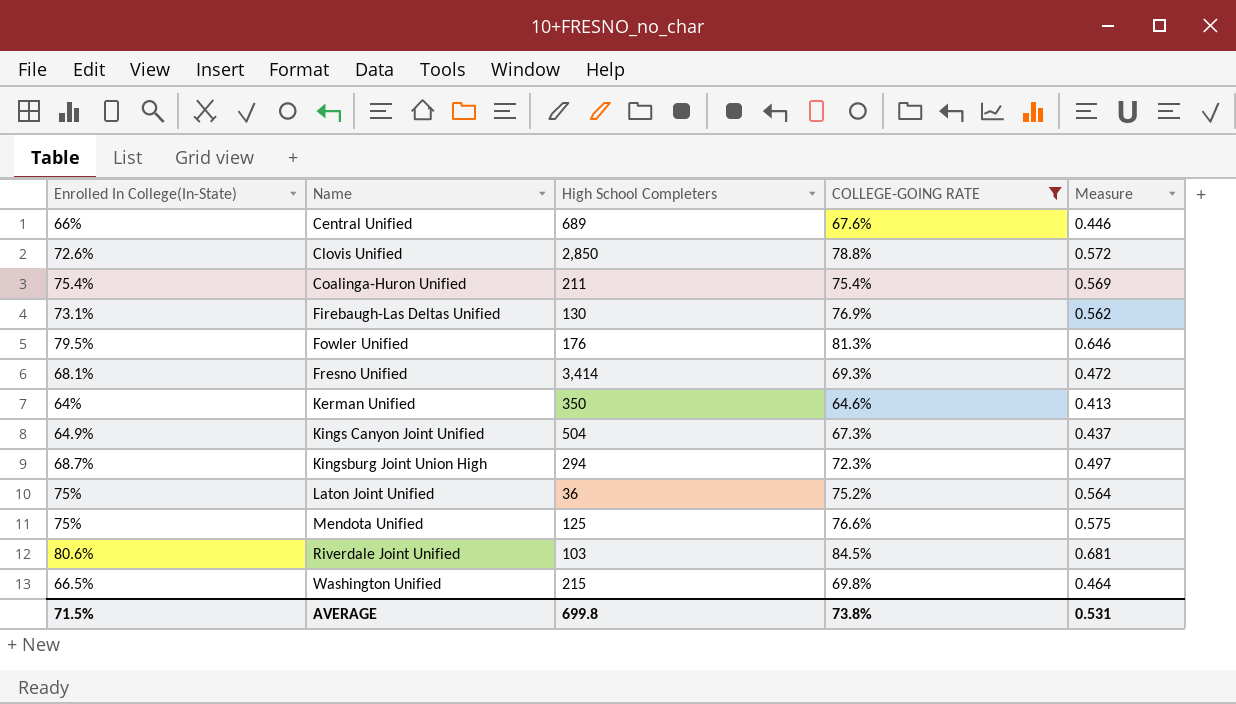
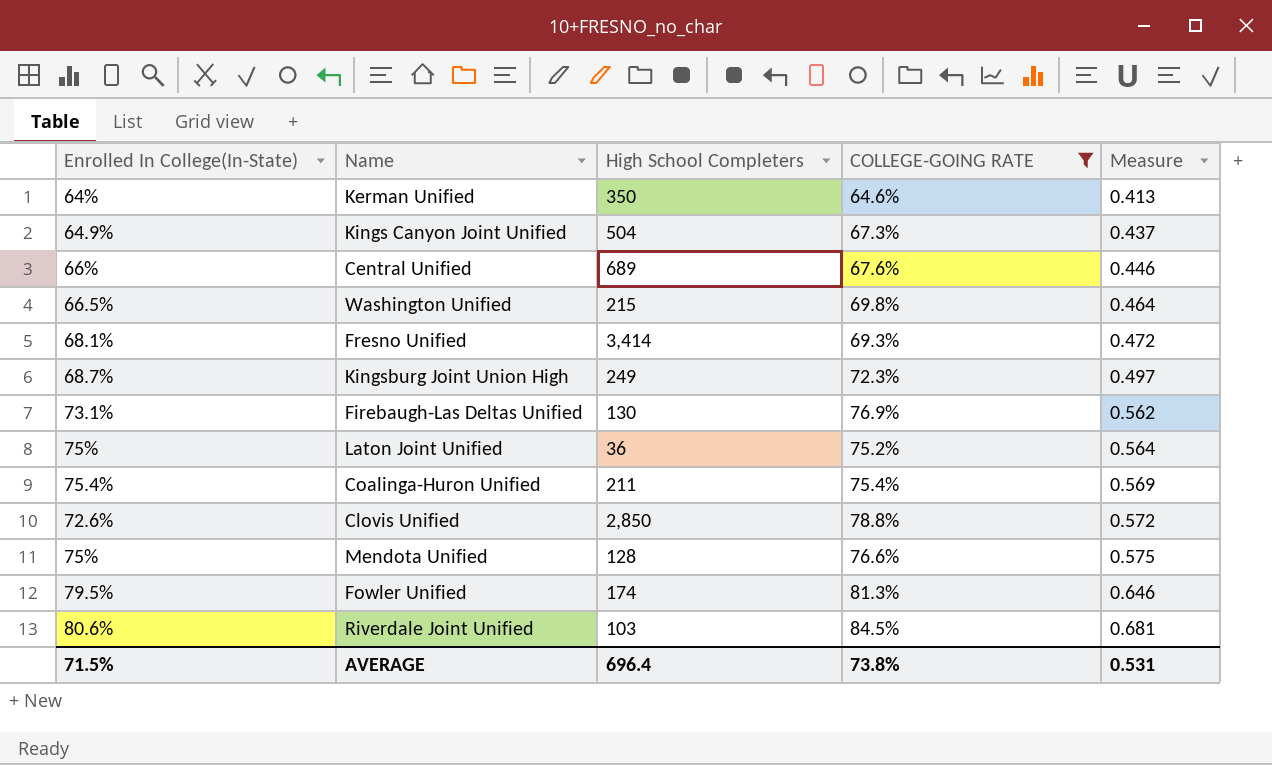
row order: Name ascending -> Measure ascending
Kingsburg Joint Union High | High School Completers: 294 -> 249
Mendota Unified | High School Completers: 125 -> 128
Fowler Unified | High School Completers: 176 -> 174
AVERAGE | High School Completers: 699.8 -> 696.4

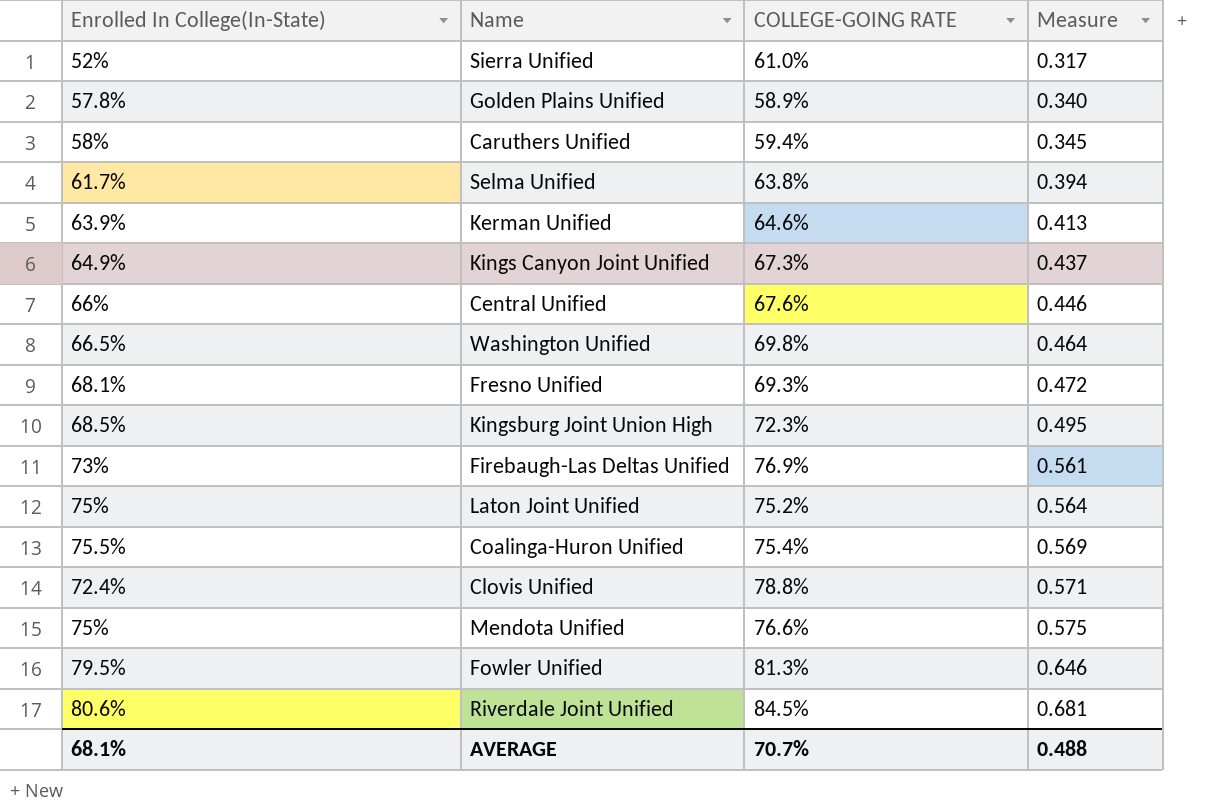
filter: COLLEGE-GOING RATE >= 64.6% -> none
column High School Completers | position: 3 -> none
Kerman Unified | Enrolled In College(In-State): 64% -> 63.9%
Kingsburg Joint Union High | Enrolled In College(In-State): 68.7% -> 68.5%
Kingsburg Joint Union High | Measure: 0.497 -> 0.495
Firebaugh-Las Deltas Unified | Enrolled In College(In-State): 73.1% -> 73%
Firebaugh-Las Deltas Unified | Measure: 0.562 -> 0.561
Coalinga-Huron Unified | Enrolled In College(In-State): 75.4% -> 75.5%
Clovis Unified | Enrolled In College(In-State): 72.6% -> 72.4%
Clovis Unified | Measure: 0.572 -> 0.571
AVERAGE | Enrolled In College(In-State): 71.5% -> 68.1%
AVERAGE | COLLEGE-GOING RATE: 73.8% -> 70.7%
AVERAGE | Measure: 0.531 -> 0.488

